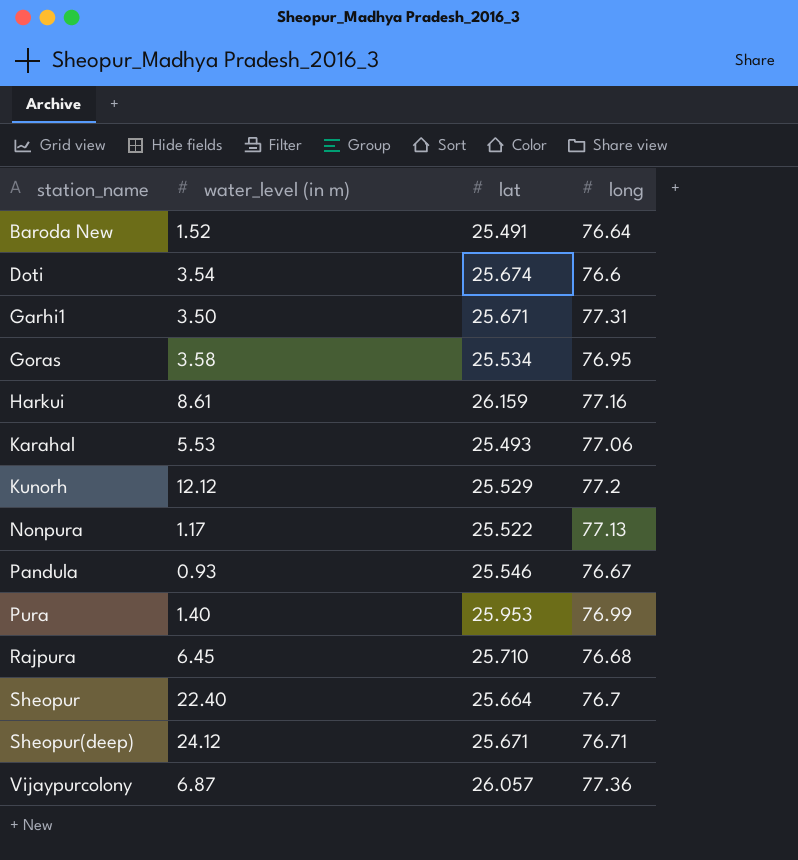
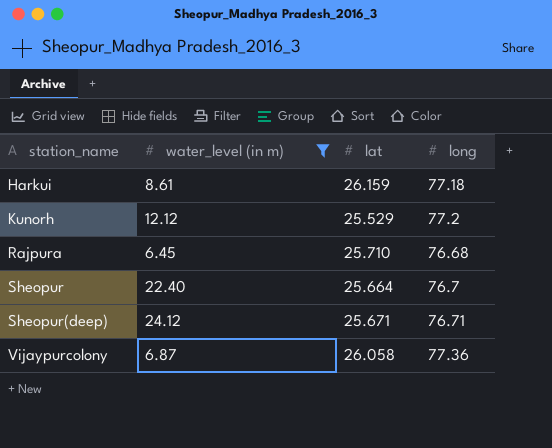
filter: none -> water_level (in m) >= 6.45
Harkui | long: 77.16 -> 77.18
Vijaypurcolony | lat: 26.057 -> 26.058

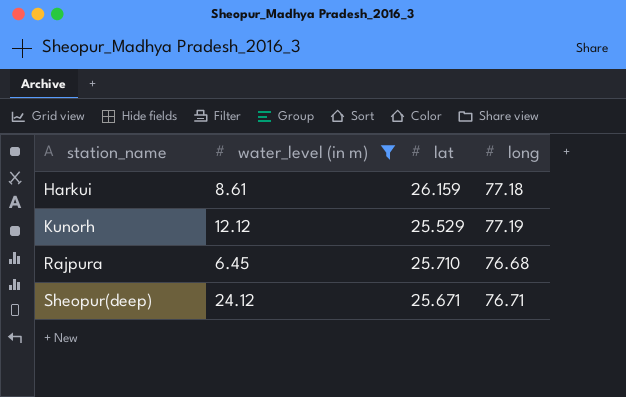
row Sheopur: 22.40 | 25.664 | 76.7 -> none
row Vijaypurcolony: 6.87 | 26.058 | 77.36 -> none
Kunorh | long: 77.2 -> 77.19

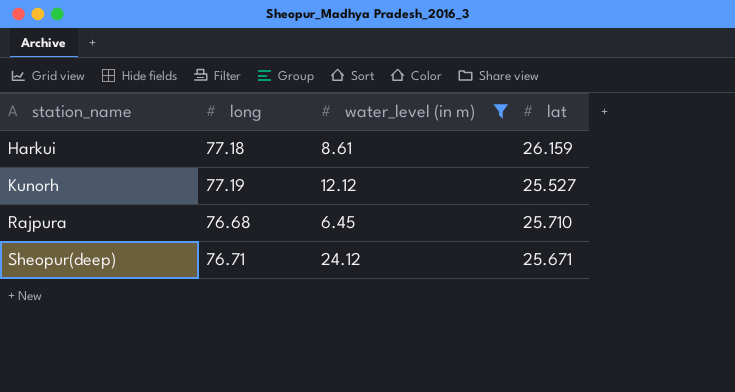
column long | position: 4 -> 2
Kunorh | lat: 25.529 -> 25.527

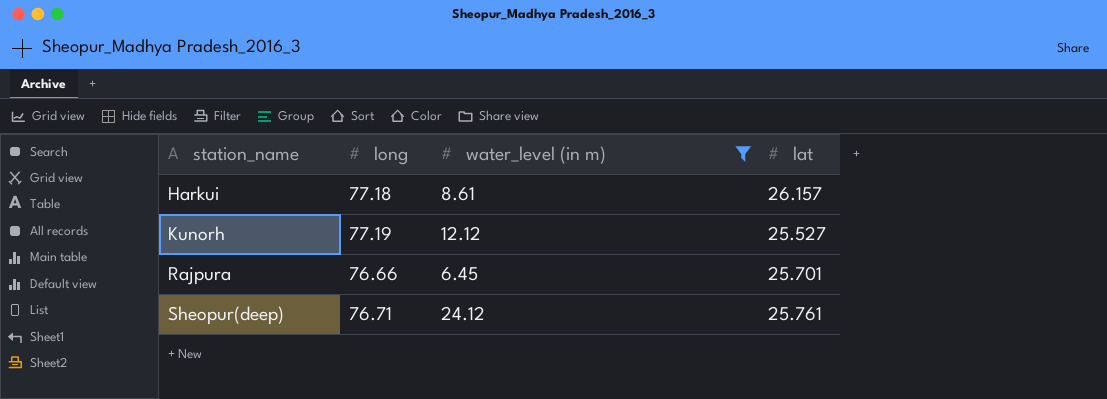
Harkui | lat: 26.159 -> 26.157
Rajpura | long: 76.68 -> 76.66
Rajpura | lat: 25.710 -> 25.701
Sheopur(deep) | lat: 25.671 -> 25.761

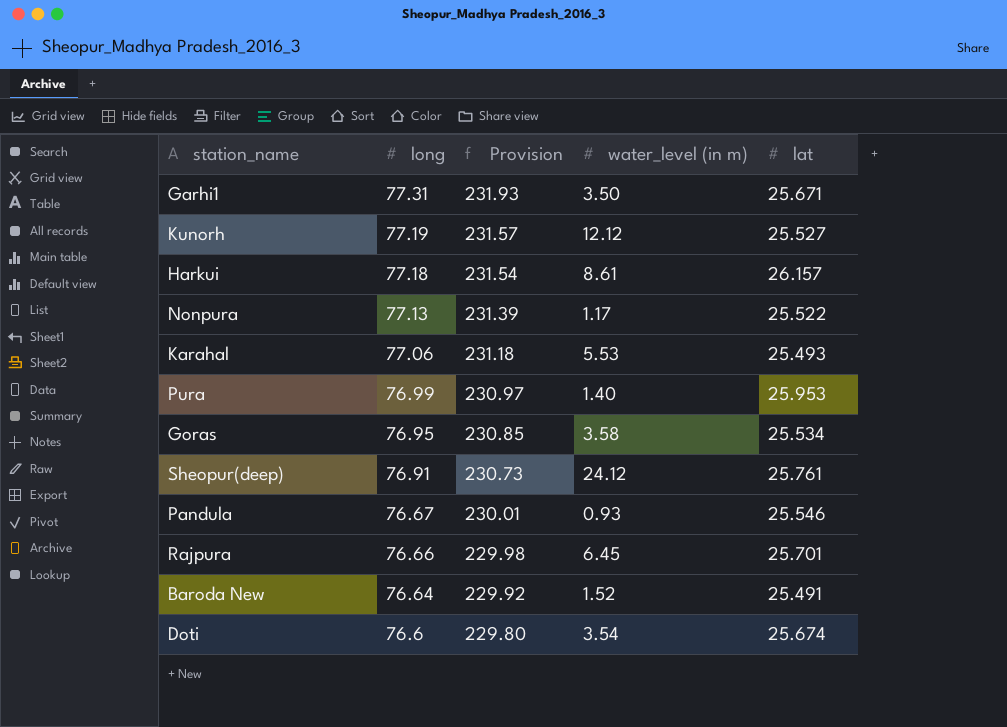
filter: water_level (in m) >= 6.45 -> none
row order: station_name ascending -> long descending
column Provision | formula: none -> [long] * 3
Sheopur(deep) | long: 76.71 -> 76.91

